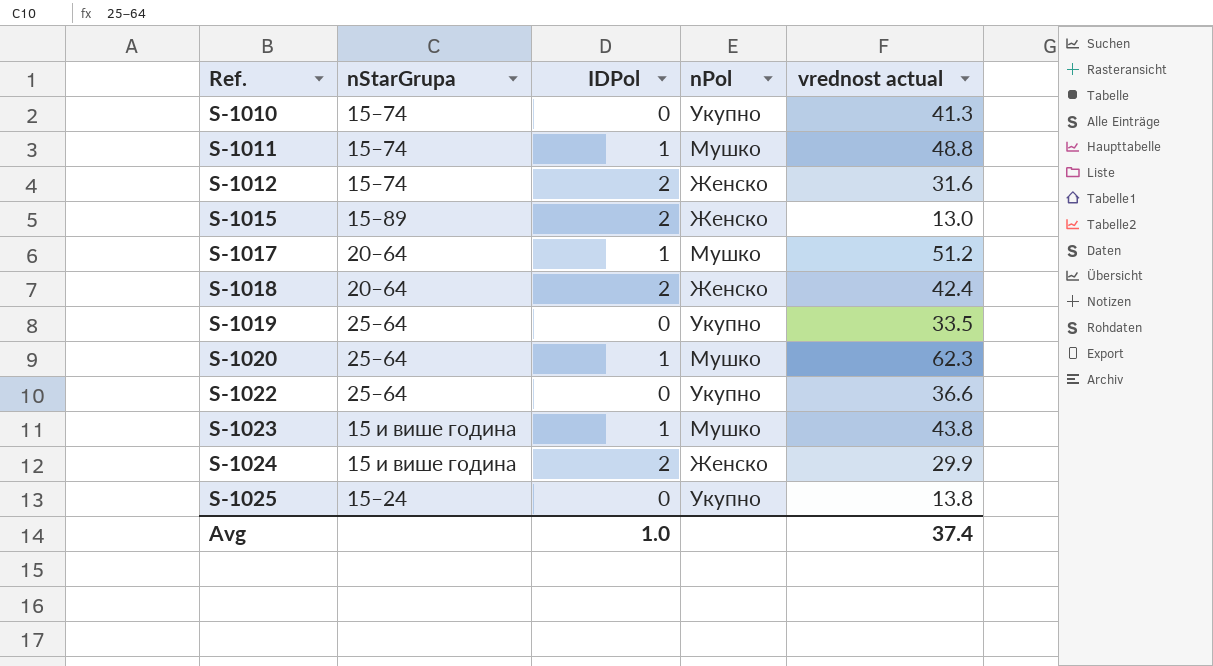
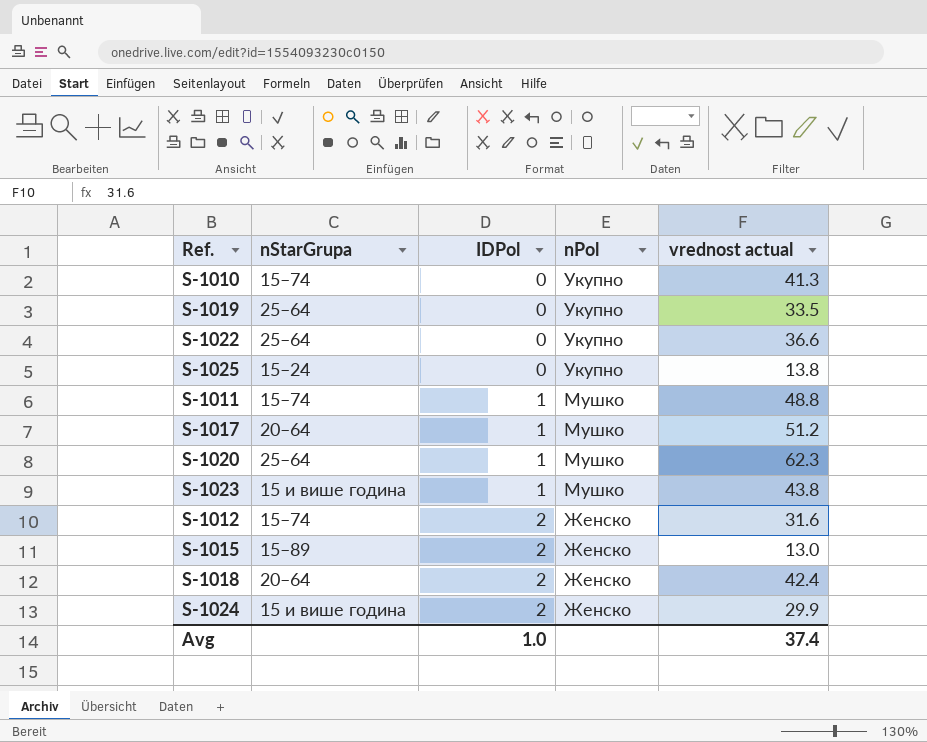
row order: Ref. ascending -> IDPol ascending

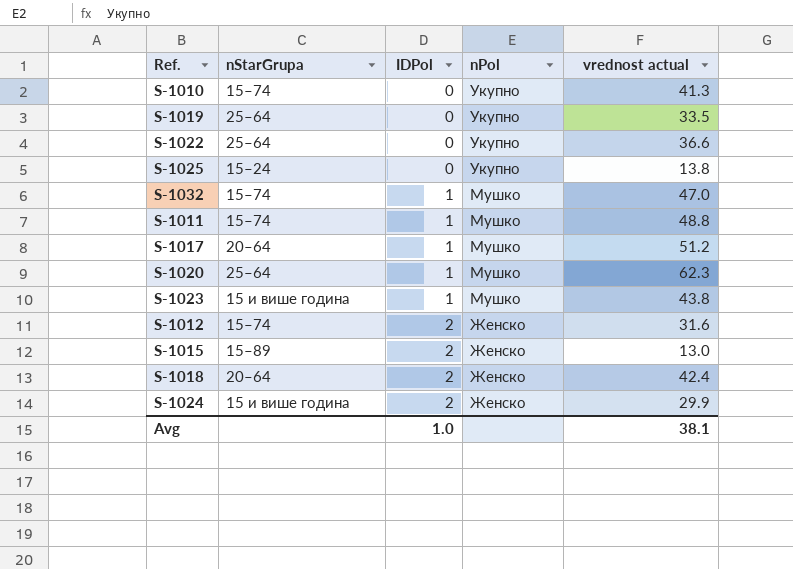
row S-1032: none -> 15–74 | 1 | Мушко | 47.0
Avg | vrednost actual: 37.4 -> 38.1

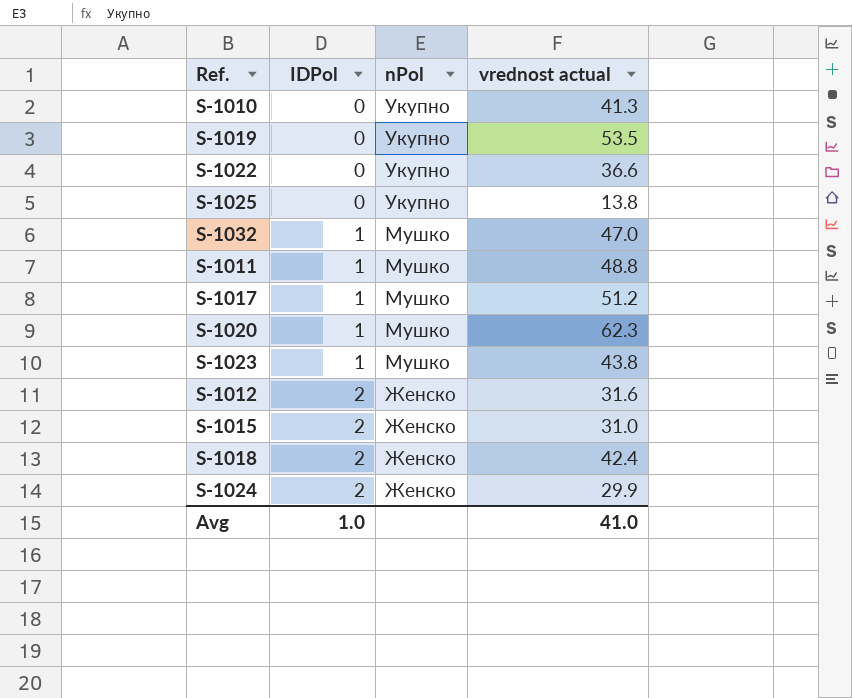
column nStarGrupa | position: 2 -> none
S-1019 | vrednost actual: 33.5 -> 53.5
S-1015 | vrednost actual: 13.0 -> 31.0
Avg | vrednost actual: 38.1 -> 41.0

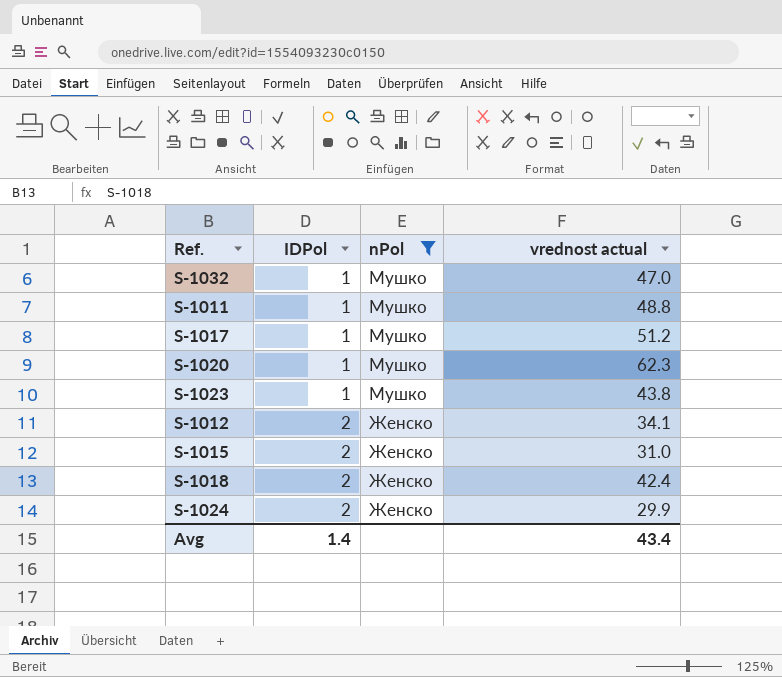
filter: none -> nPol != Укупно
S-1012 | vrednost actual: 31.6 -> 34.1
Avg | IDPol: 1.0 -> 1.4
Avg | vrednost actual: 41.0 -> 43.4

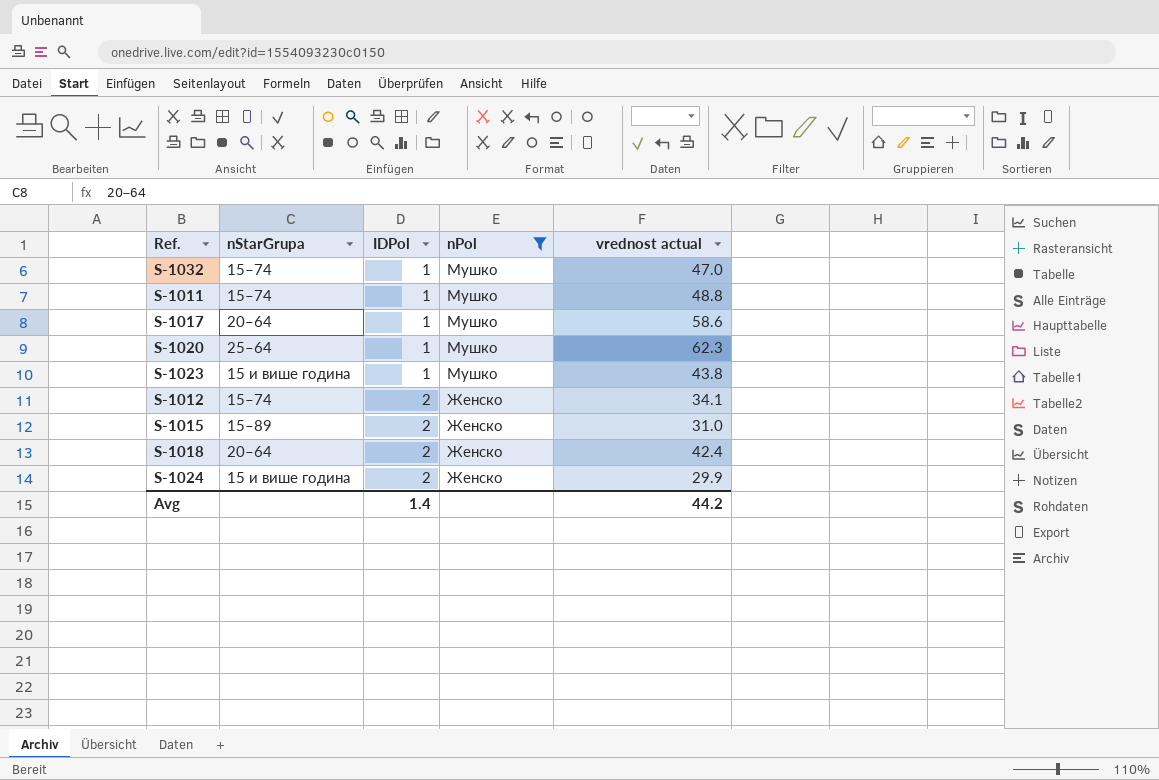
column nStarGrupa | position: none -> 2
S-1017 | vrednost actual: 51.2 -> 58.6
Avg | vrednost actual: 43.4 -> 44.2

